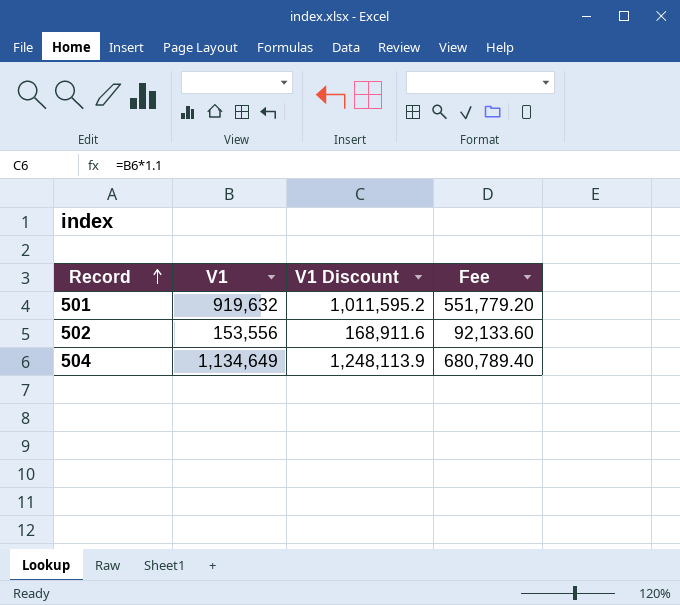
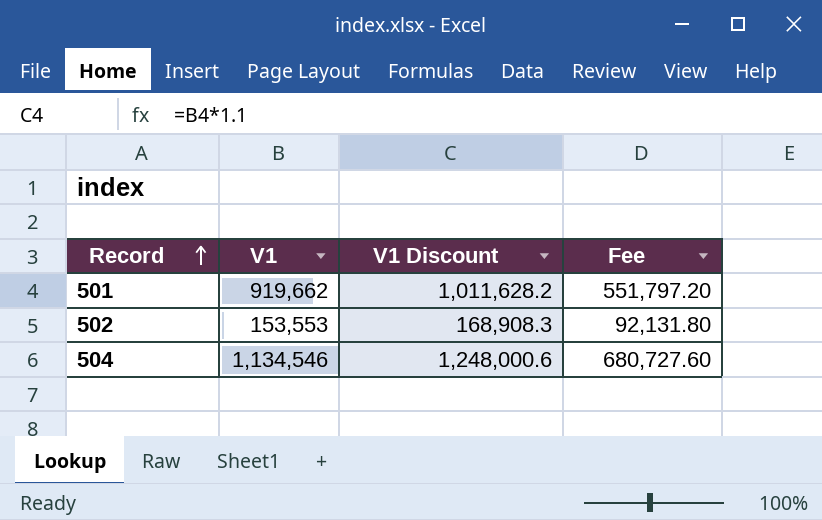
501 | V1: 919,632 -> 919,662
501 | V1 Discount: 1,011,595.2 -> 1,011,628.2
501 | Fee: 551,779.20 -> 551,797.20
502 | V1: 153,556 -> 153,553
502 | V1 Discount: 168,911.6 -> 168,908.3
502 | Fee: 92,133.60 -> 92,131.80
504 | V1: 1,134,649 -> 1,134,546
504 | V1 Discount: 1,248,113.9 -> 1,248,000.6
504 | Fee: 680,789.40 -> 680,727.60

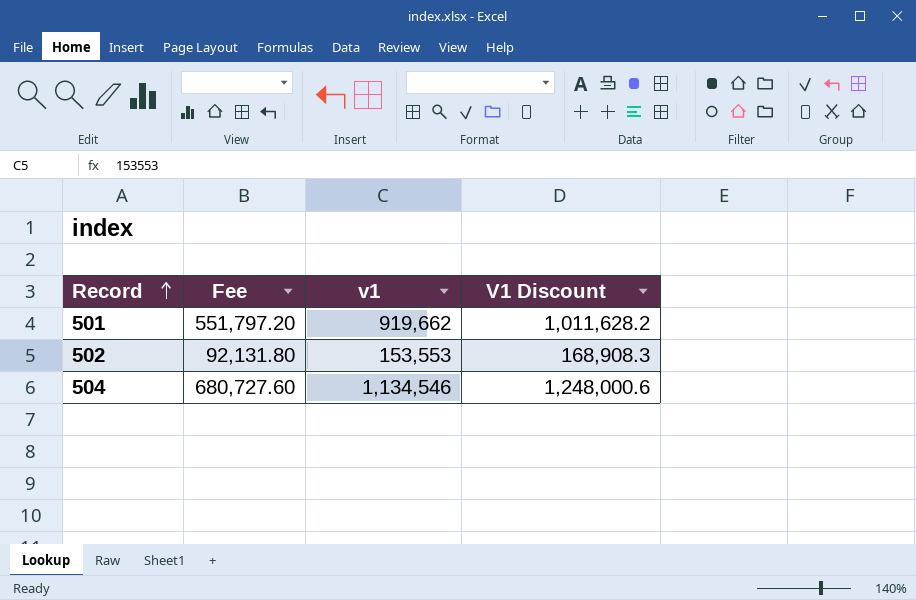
column Fee | position: 4 -> 2
column name: V1 -> v1

